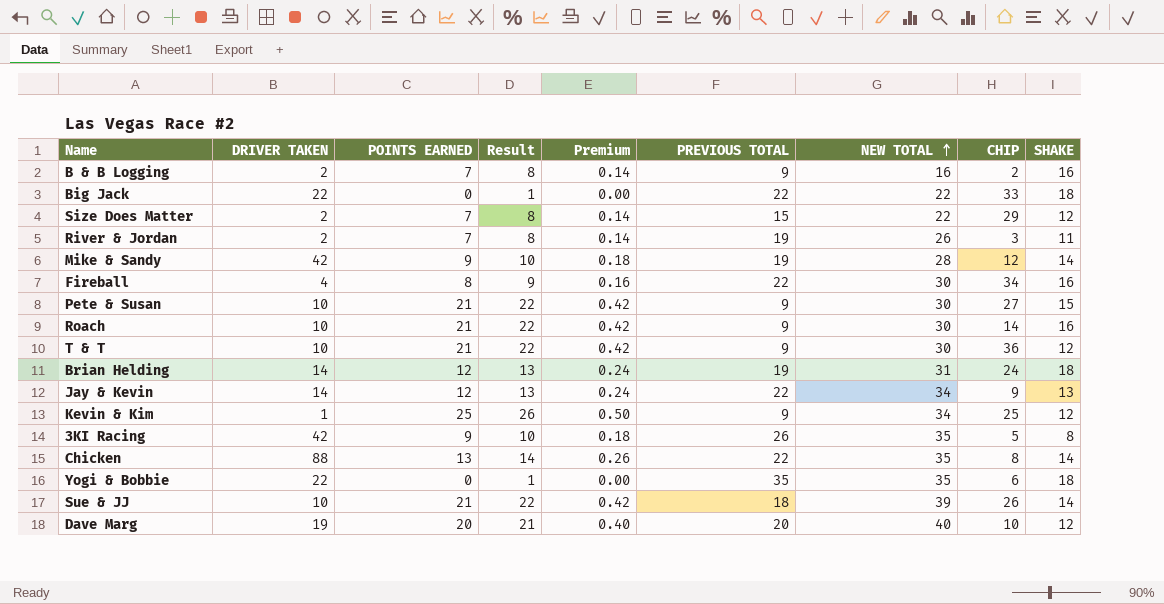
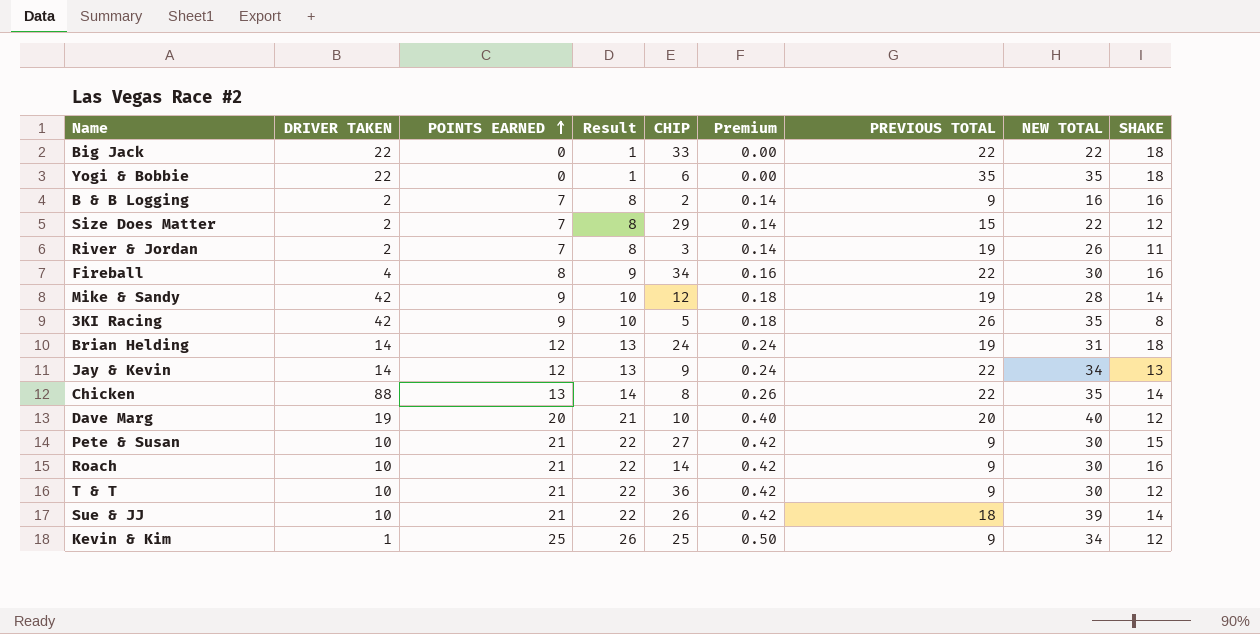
row order: NEW TOTAL ascending -> POINTS EARNED ascending
column CHIP | position: 8 -> 5

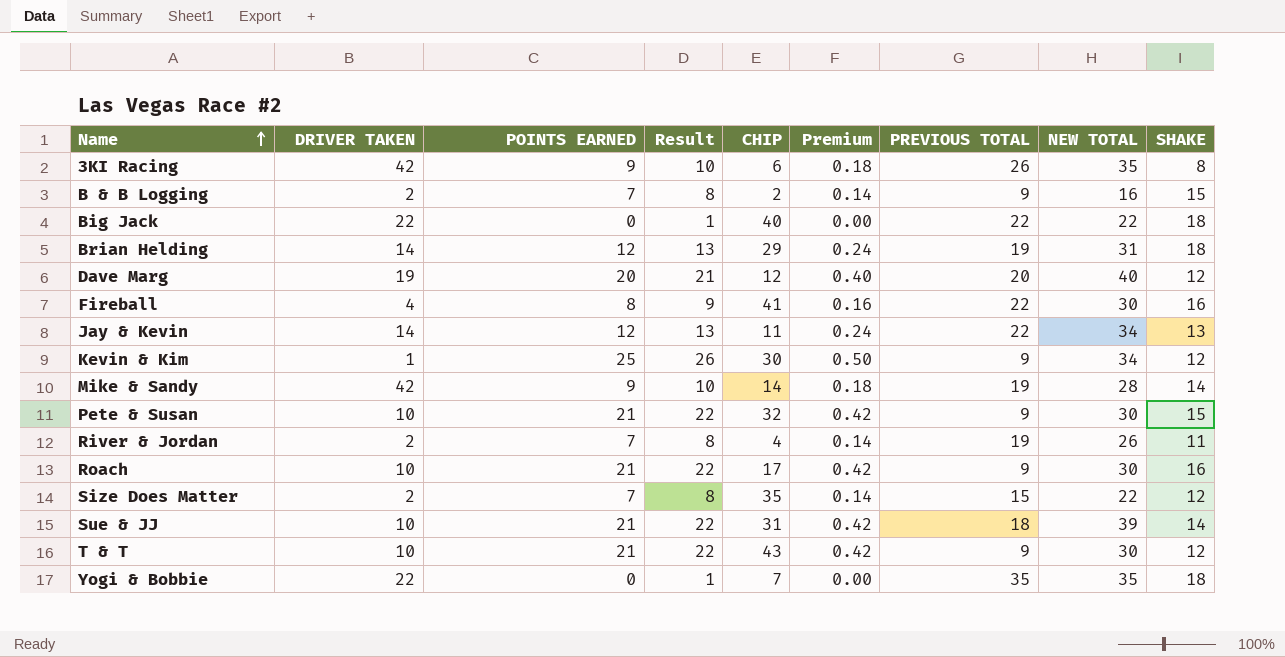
row order: POINTS EARNED ascending -> Name ascending
row Chicken: 88 | 13 | 14 | 8 | 0.26 | 22 | 35 | 14 -> none
3KI Racing | CHIP: 5 -> 6
B & B Logging | SHAKE: 16 -> 15
Big Jack | CHIP: 33 -> 40
Brian Helding | CHIP: 24 -> 29
Dave Marg | CHIP: 10 -> 12
Fireball | CHIP: 34 -> 41
Jay & Kevin | CHIP: 9 -> 11
Kevin & Kim | CHIP: 25 -> 30
Mike & Sandy | CHIP: 12 -> 14
Pete & Susan | CHIP: 27 -> 32
River & Jordan | CHIP: 3 -> 4
Roach | CHIP: 14 -> 17
Size Does Matter | CHIP: 29 -> 35
Sue & JJ | CHIP: 26 -> 31
T & T | CHIP: 36 -> 43
Yogi & Bobbie | CHIP: 6 -> 7

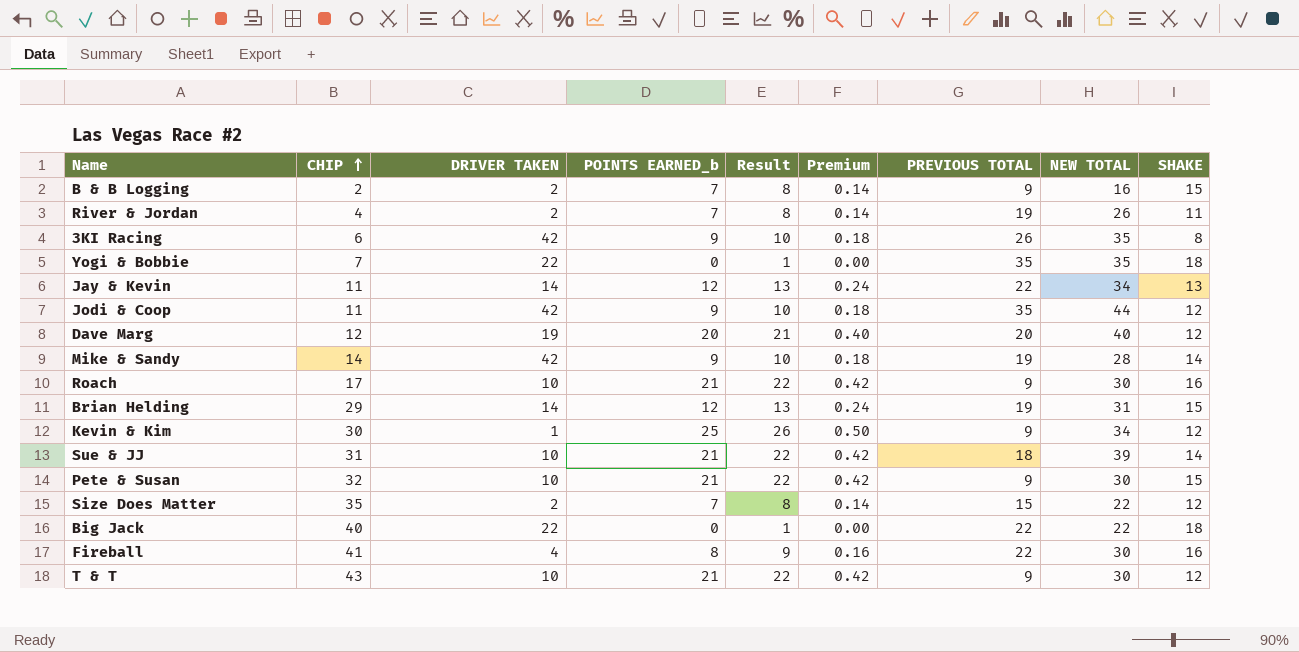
row order: Name ascending -> CHIP ascending
column CHIP | position: 5 -> 2
column name: POINTS EARNED -> POINTS EARNED_b
row Jodi & Coop: none -> 11 | 42 | 9 | 10 | 0.18 | 35 | 44 | 12
Brian Helding | SHAKE: 18 -> 15

